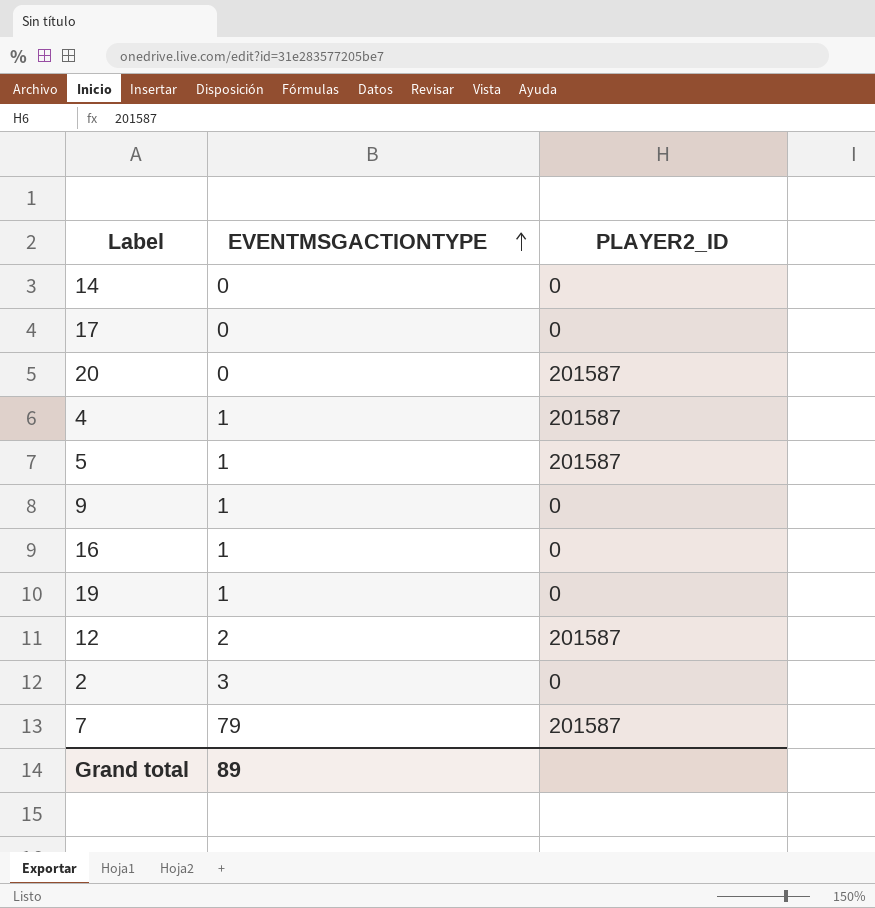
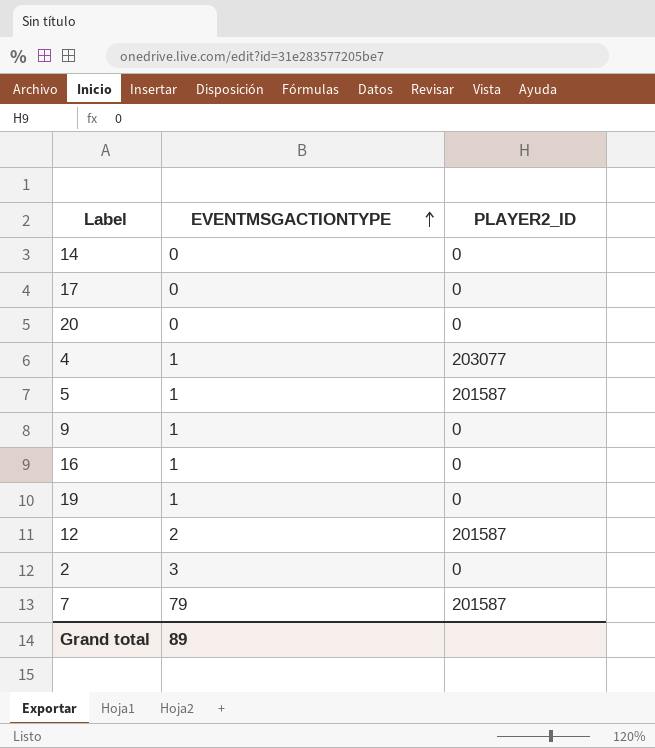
20 | PLAYER2_ID: 201587 -> 0
4 | PLAYER2_ID: 201587 -> 203077

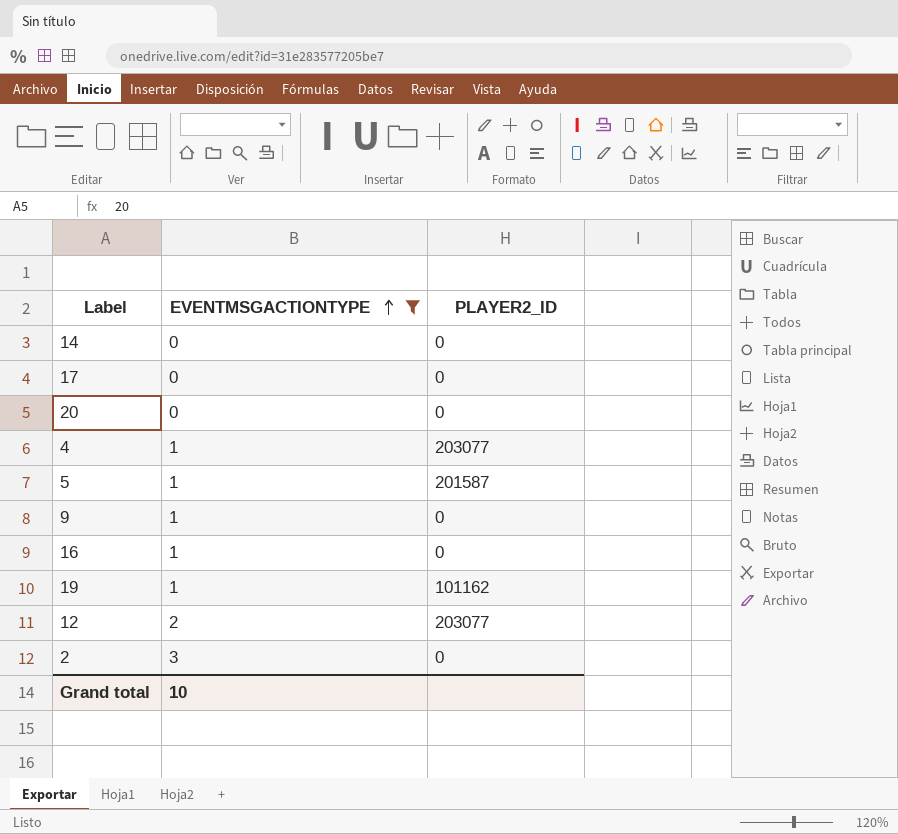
filter: none -> EVENTMSGACTIONTYPE != 79
19 | PLAYER2_ID: 0 -> 101162
12 | PLAYER2_ID: 201587 -> 203077
Grand total | EVENTMSGACTIONTYPE: 89 -> 10

